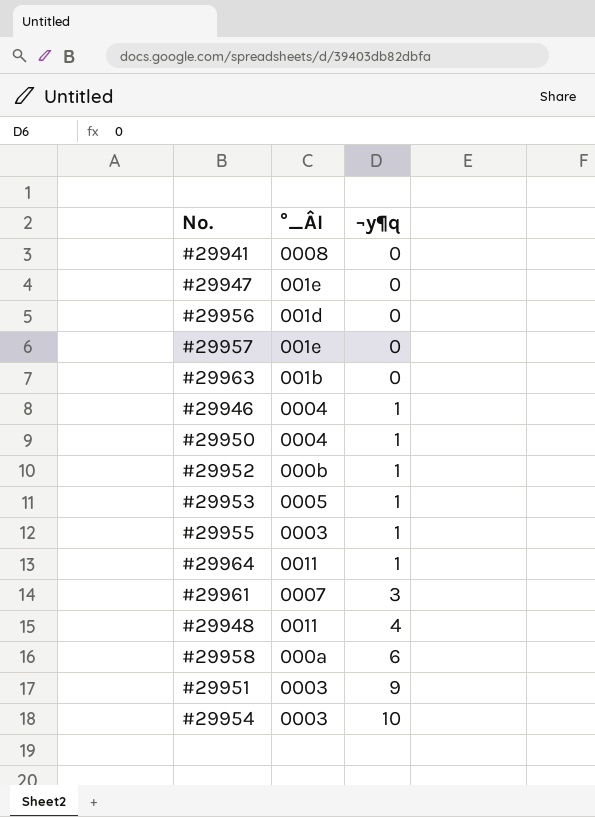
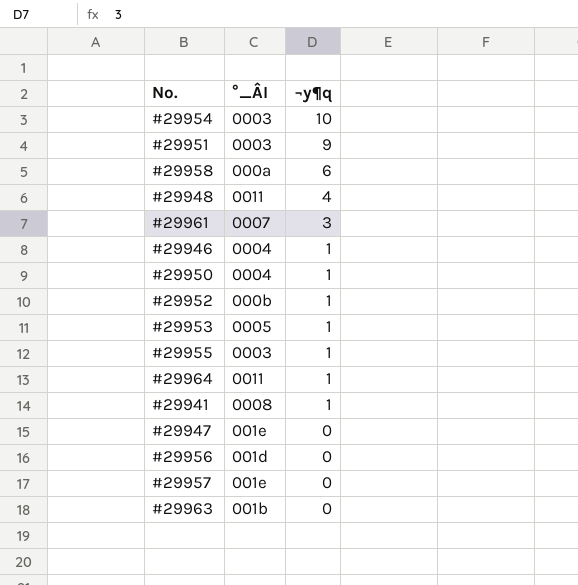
row order: ¬y¶q ascending -> ¬y¶q descending
#29941 | ¬y¶q: 0 -> 1

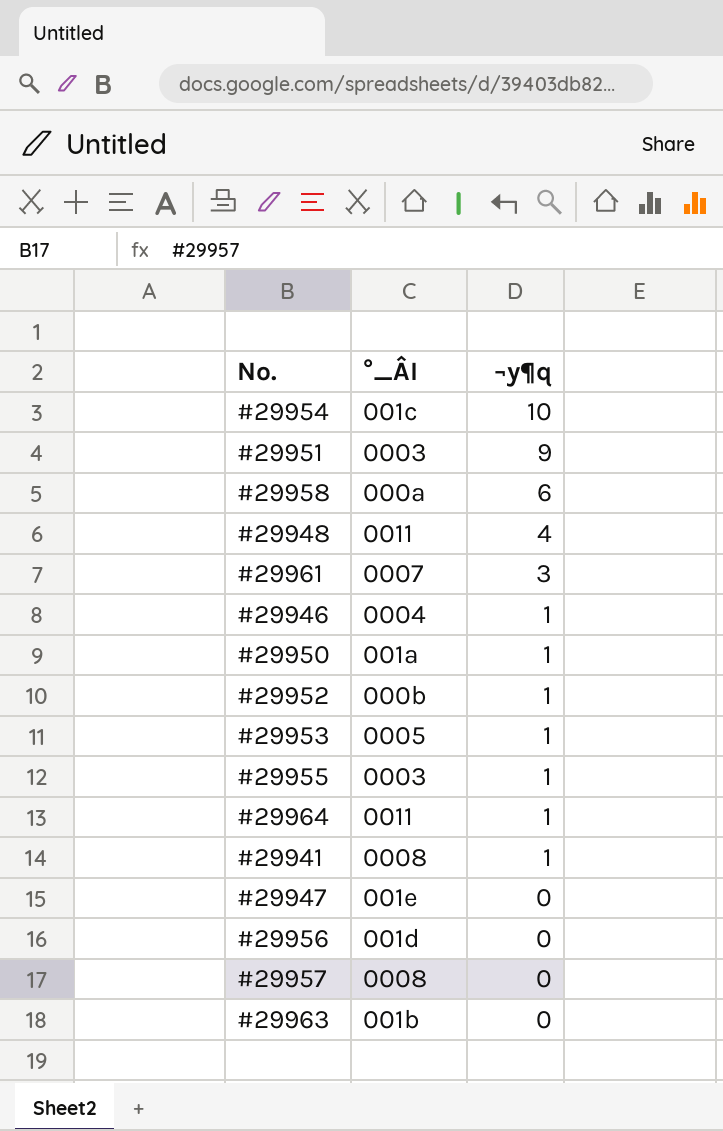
#29954 | °_ÂI: 0003 -> 001c
#29950 | °_ÂI: 0004 -> 001a
#29957 | °_ÂI: 001e -> 0008

